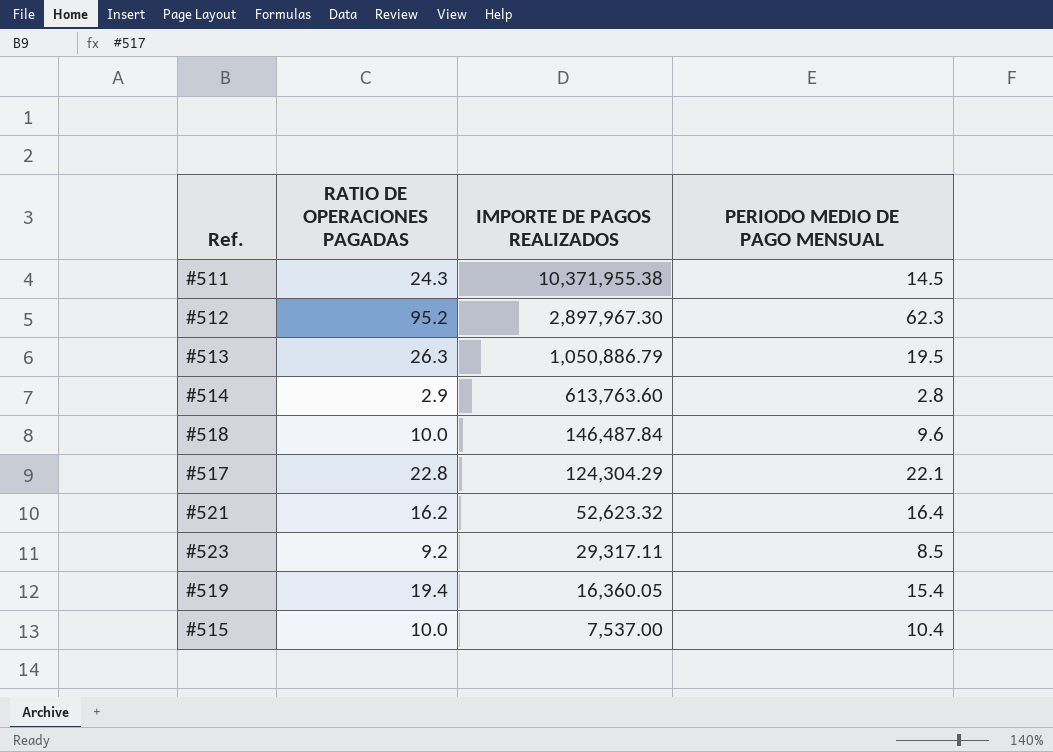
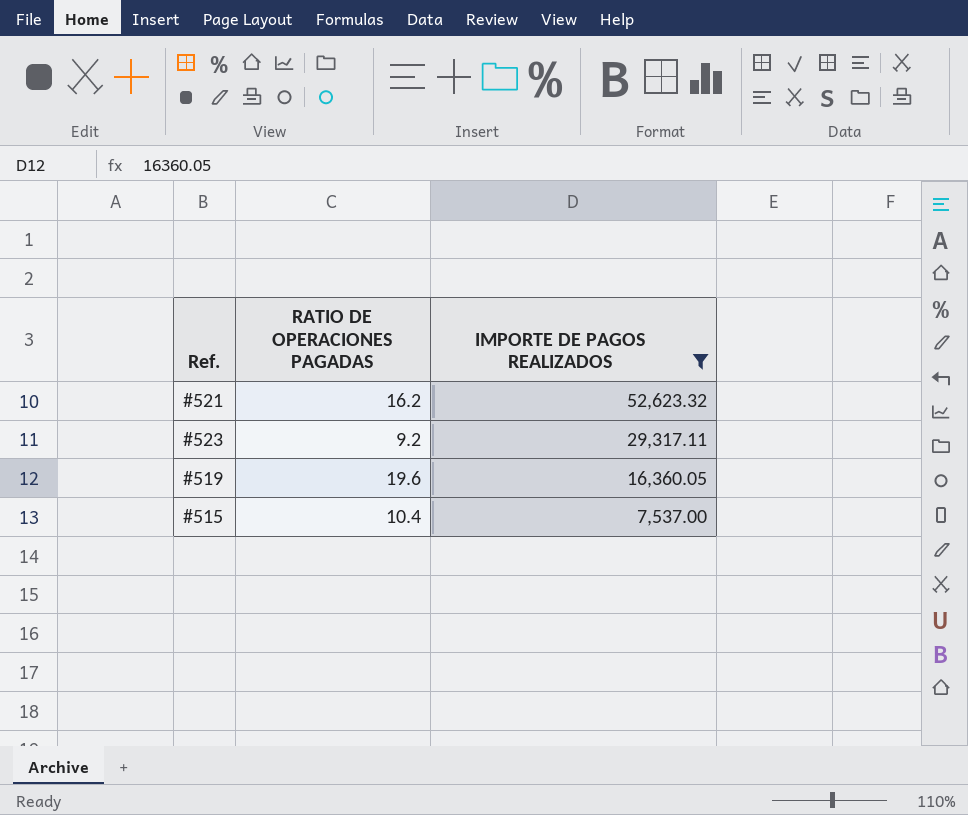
filter: none -> IMPORTE DE PAGOS REALIZADOS <= 52,623.32
column PERIODO MEDIO DE PAGO MENSUAL | position: 4 -> none
#519 | RATIO DE OPERACIONES PAGADAS: 19.4 -> 19.6
#515 | RATIO DE OPERACIONES PAGADAS: 10.0 -> 10.4

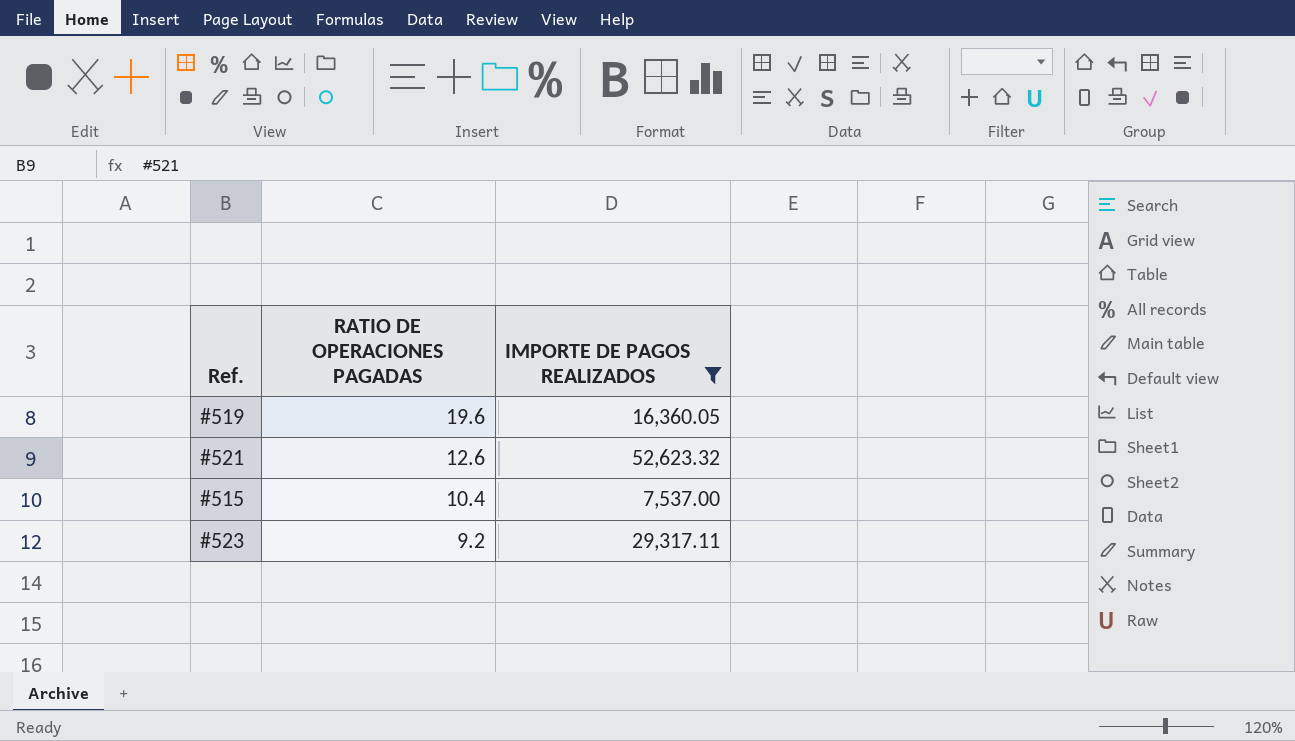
row order: IMPORTE DE PAGOS REALIZADOS descending -> RATIO DE OPERACIONES PAGADAS descending
#521 | RATIO DE OPERACIONES PAGADAS: 16.2 -> 12.6

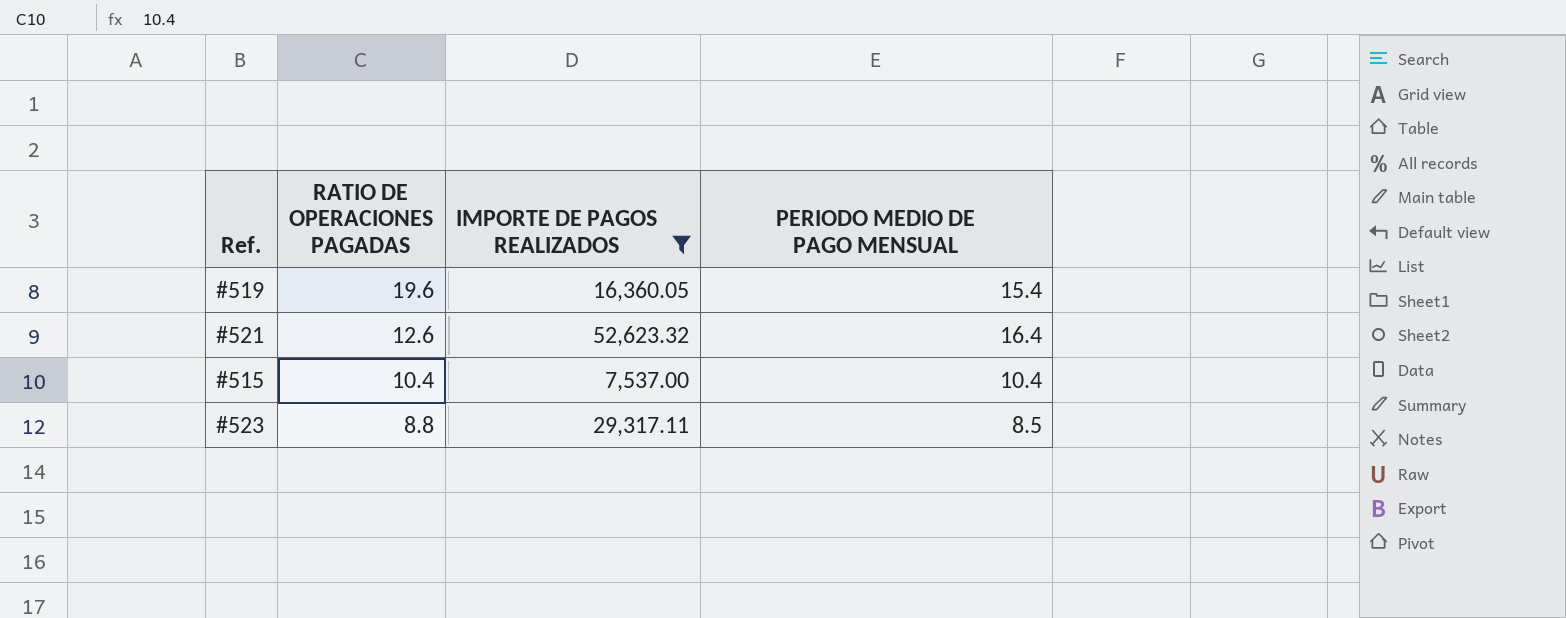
column PERIODO MEDIO DE PAGO MENSUAL | position: none -> 4
#523 | RATIO DE OPERACIONES PAGADAS: 9.2 -> 8.8

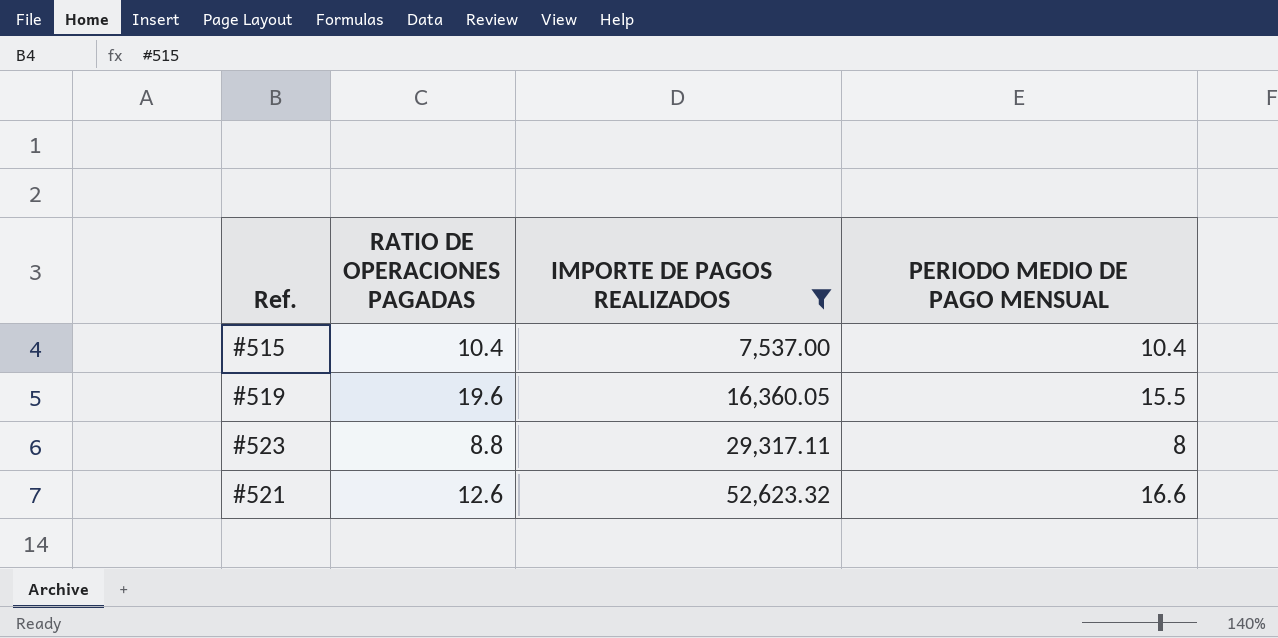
row order: RATIO DE OPERACIONES PAGADAS descending -> IMPORTE DE PAGOS REALIZADOS ascending
#519 | PERIODO MEDIO DE PAGO MENSUAL: 15.4 -> 15.5
#523 | PERIODO MEDIO DE PAGO MENSUAL: 8.5 -> 8
#521 | PERIODO MEDIO DE PAGO MENSUAL: 16.4 -> 16.6

